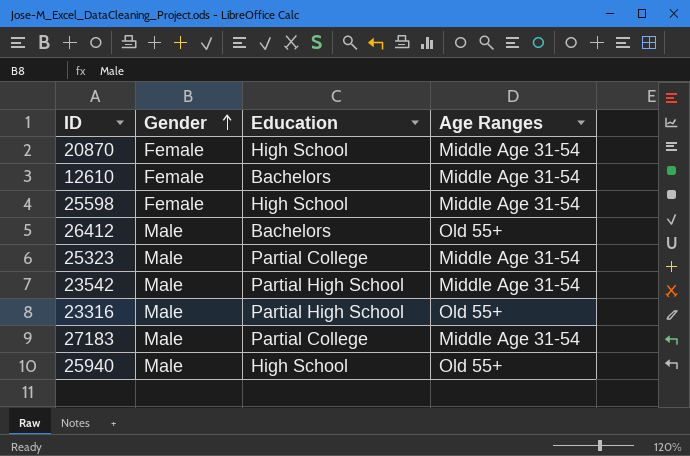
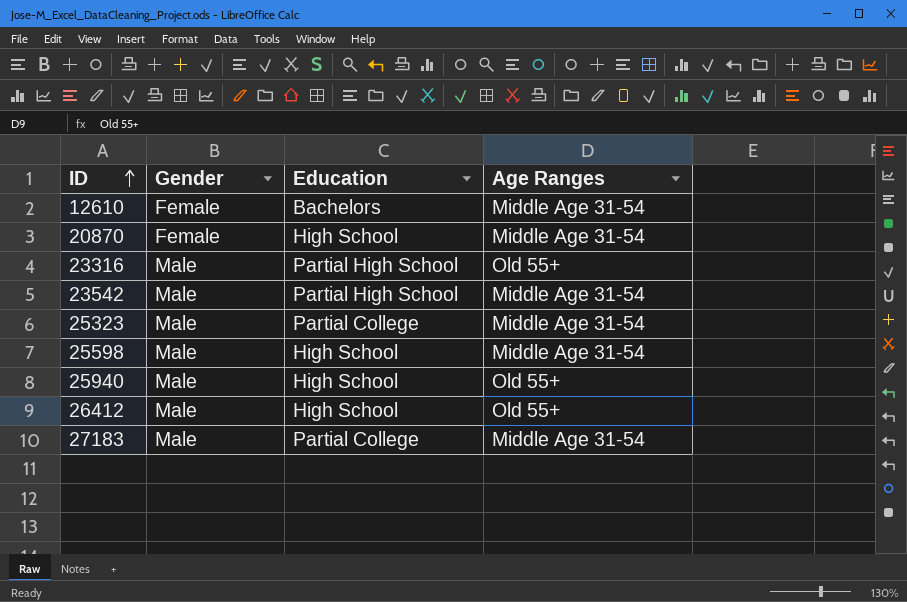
row order: Gender ascending -> ID ascending
25598 | Gender: Female -> Male
26412 | Education: Bachelors -> High School

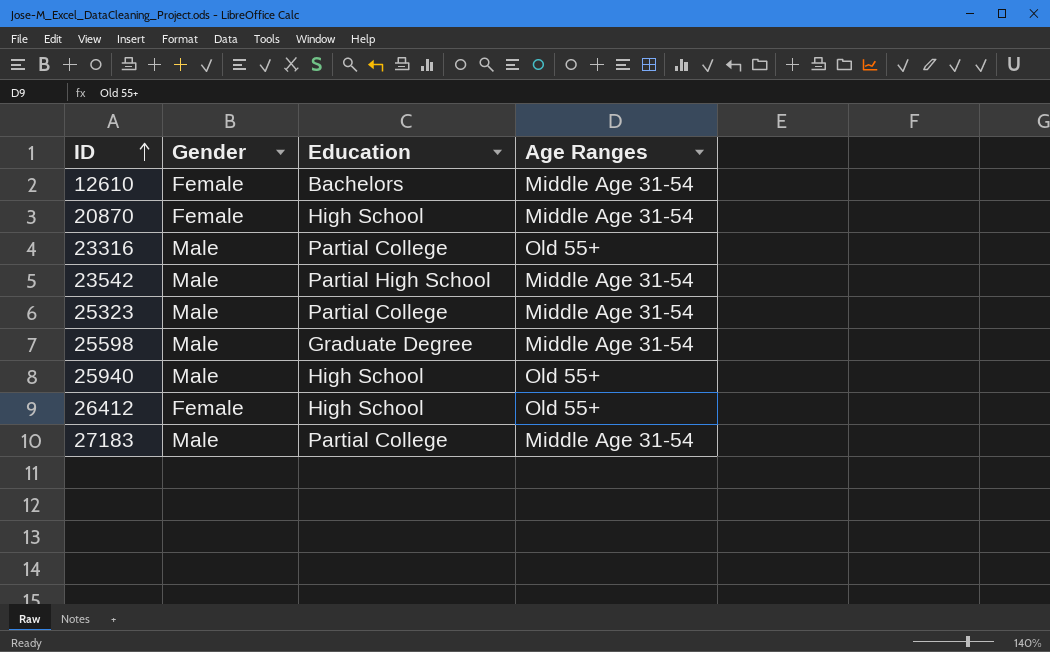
23316 | Education: Partial High School -> Partial College
25598 | Education: High School -> Graduate Degree
26412 | Gender: Male -> Female

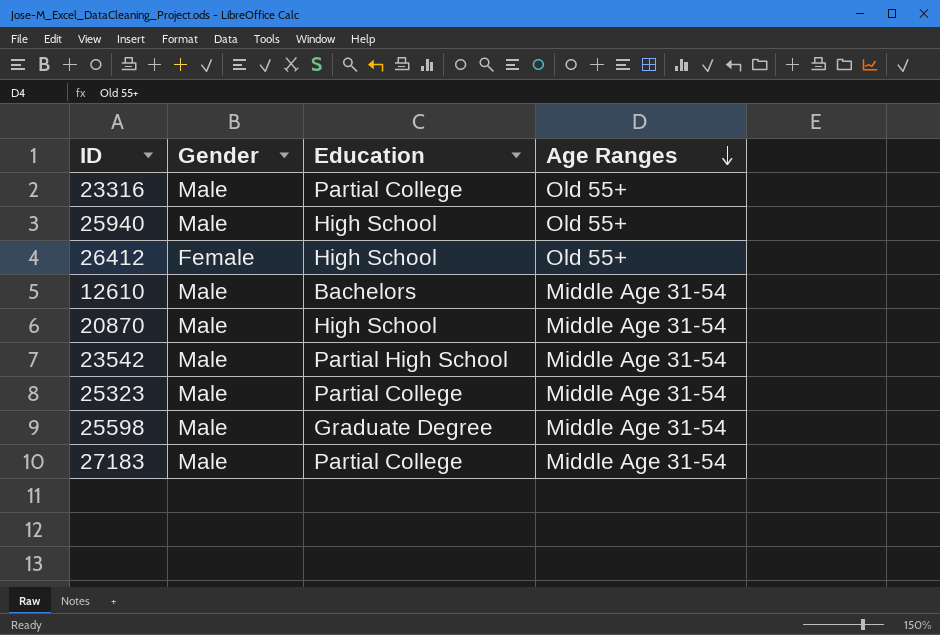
row order: ID ascending -> Age Ranges descending
12610 | Gender: Female -> Male
20870 | Gender: Female -> Male

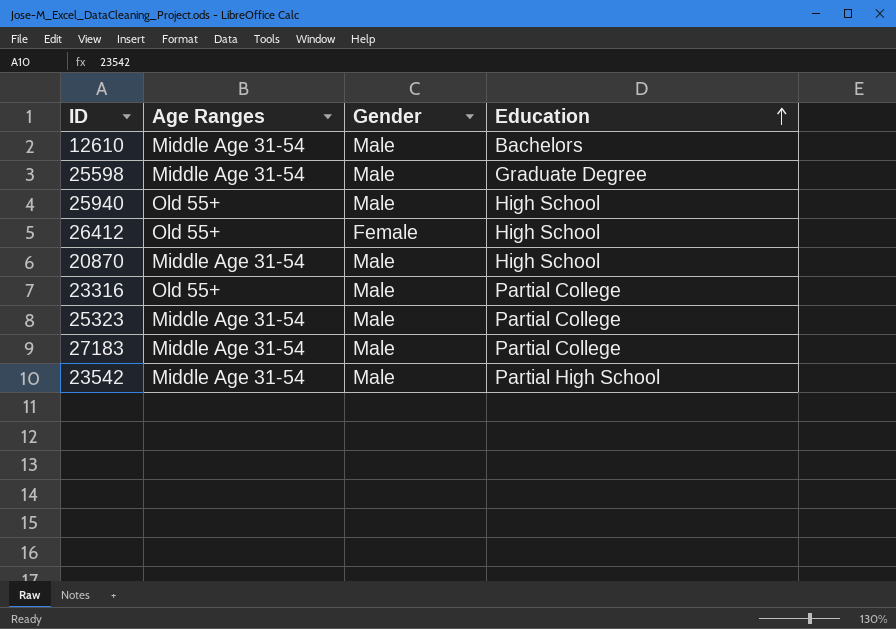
row order: Age Ranges descending -> Education ascending
column Age Ranges | position: 4 -> 2

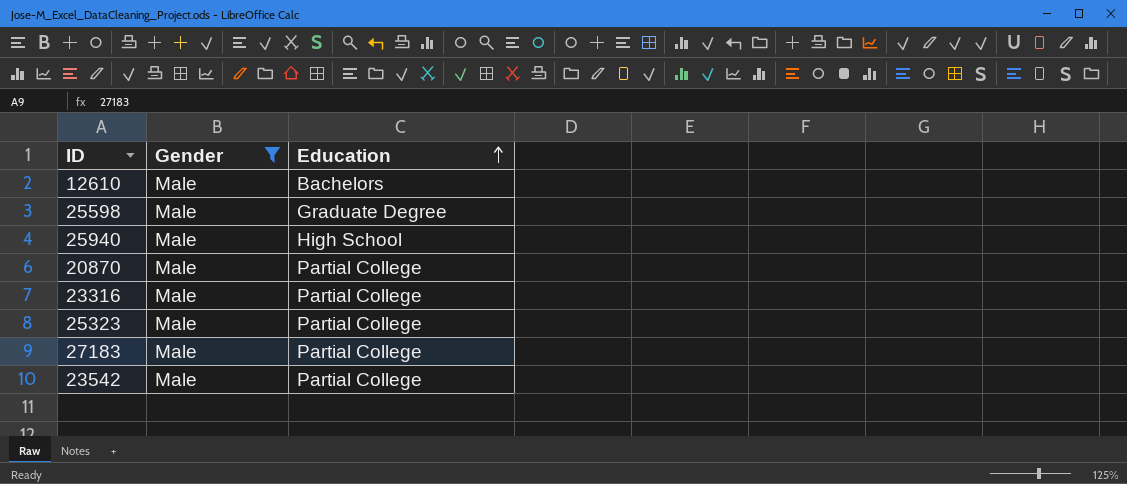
filter: none -> Gender = Male
column Age Ranges | position: 2 -> none
20870 | Education: High School -> Partial College
23542 | Education: Partial High School -> Partial College

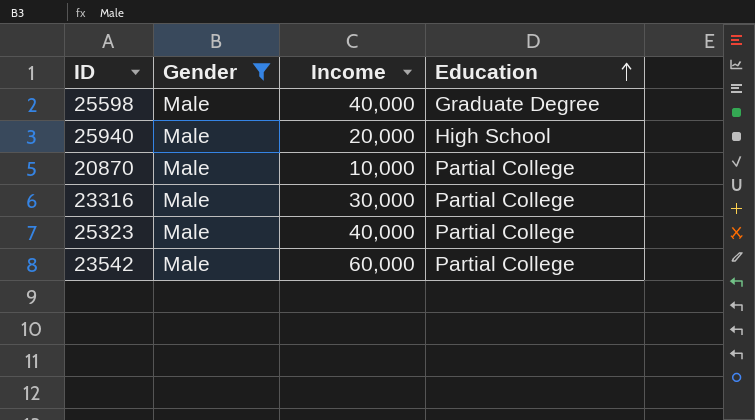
column Income | position: none -> 3
row 12610: Male | Bachelors -> none
row 27183: Male | Partial College -> none

